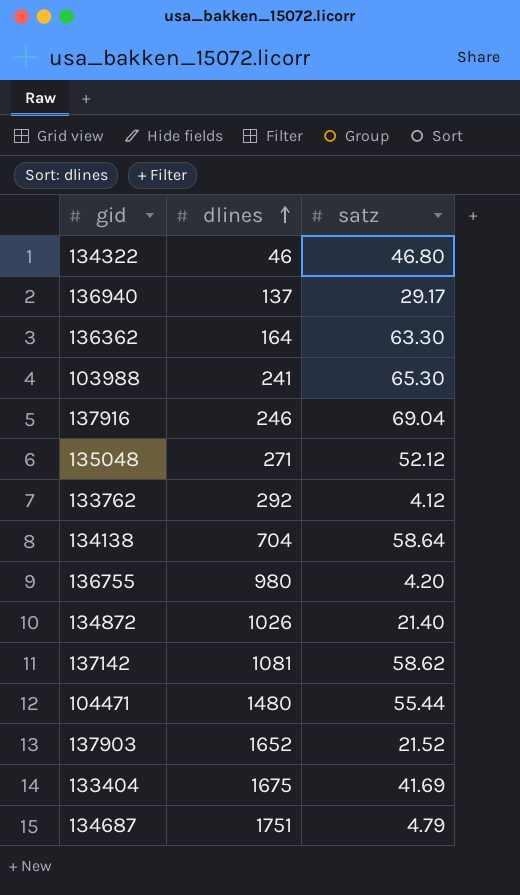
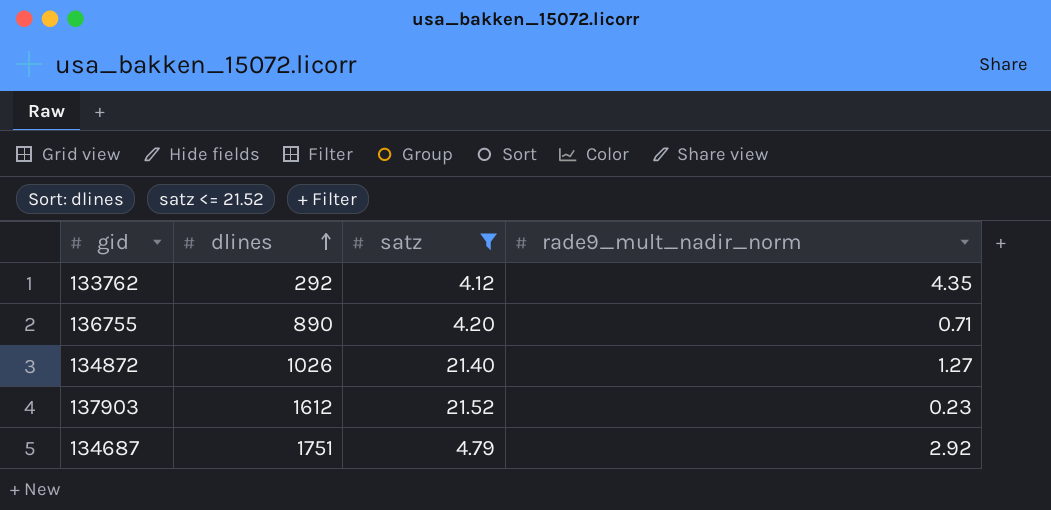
filter: none -> satz <= 21.52
column rade9_mult_nadir_norm | position: none -> 4
136755 | dlines: 980 -> 890
137903 | dlines: 1652 -> 1612

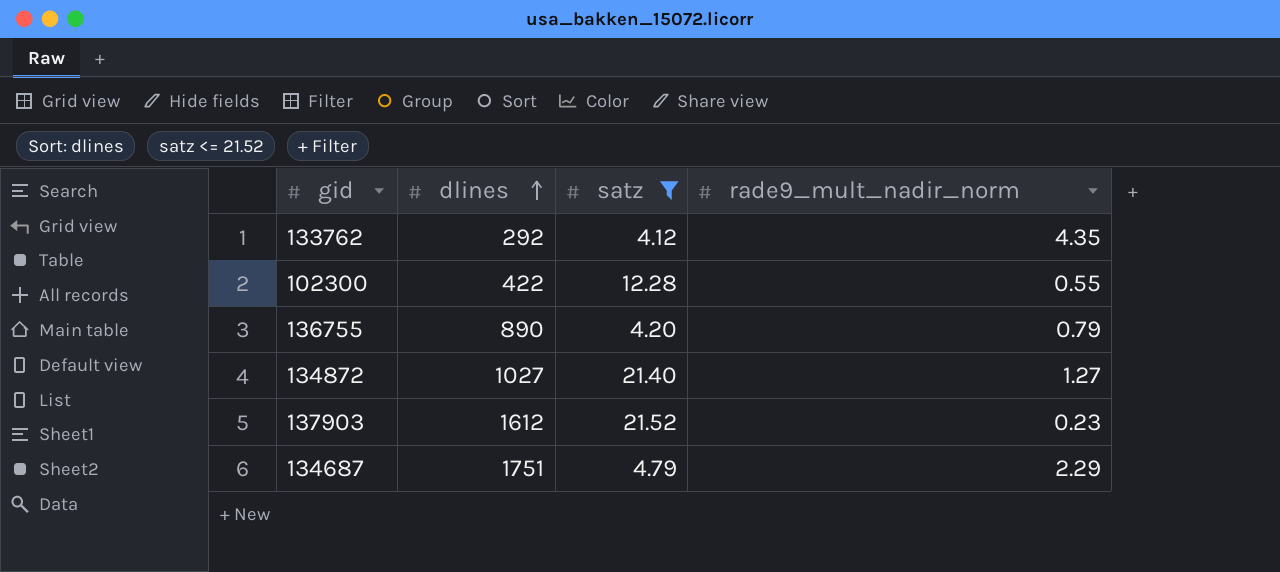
row 102300: none -> 422 | 12.28 | 0.55
136755 | rade9_mult_nadir_norm: 0.71 -> 0.79
134872 | dlines: 1026 -> 1027
134687 | rade9_mult_nadir_norm: 2.92 -> 2.29

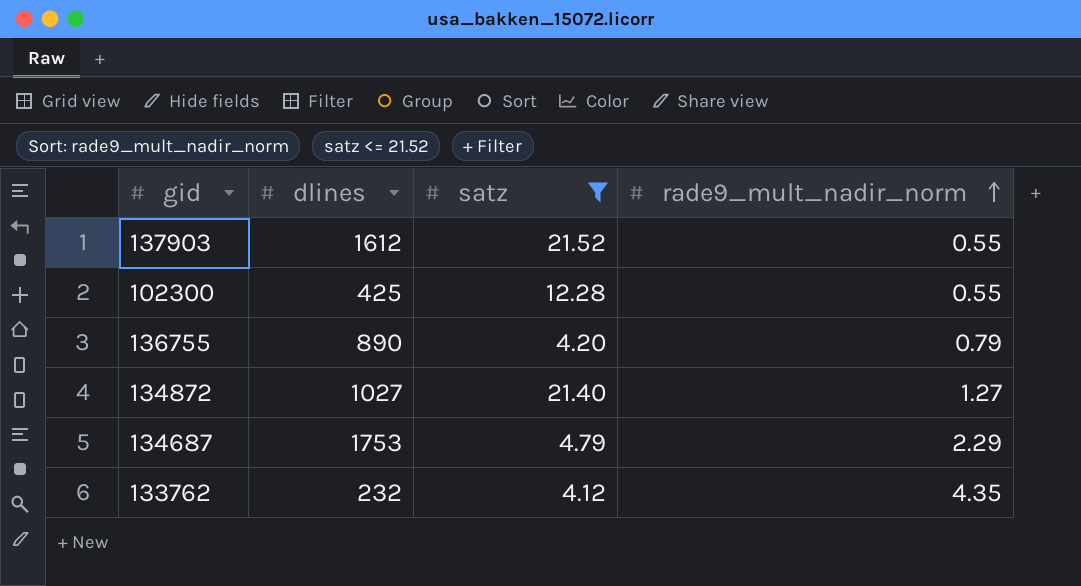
row order: dlines ascending -> rade9_mult_nadir_norm ascending
137903 | rade9_mult_nadir_norm: 0.23 -> 0.55
102300 | dlines: 422 -> 425
134687 | dlines: 1751 -> 1753
133762 | dlines: 292 -> 232

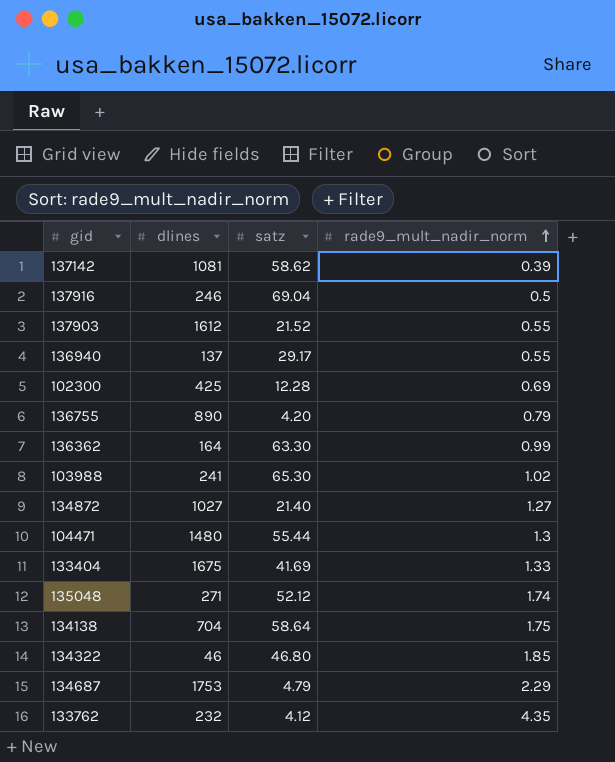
filter: satz <= 21.52 -> none
102300 | rade9_mult_nadir_norm: 0.55 -> 0.69

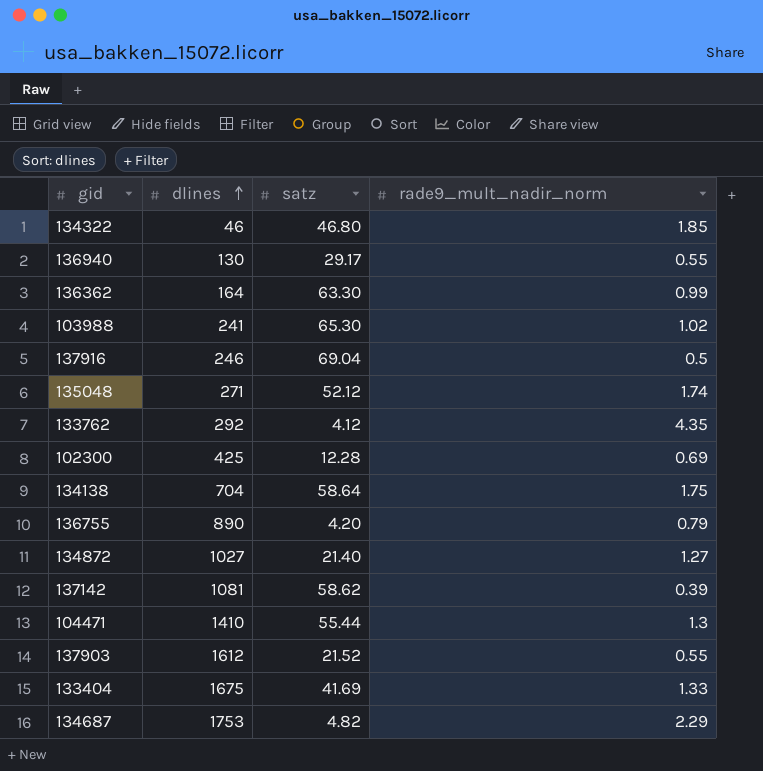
row order: rade9_mult_nadir_norm ascending -> dlines ascending
136940 | dlines: 137 -> 130
133762 | dlines: 232 -> 292
104471 | dlines: 1480 -> 1410
134687 | satz: 4.79 -> 4.82

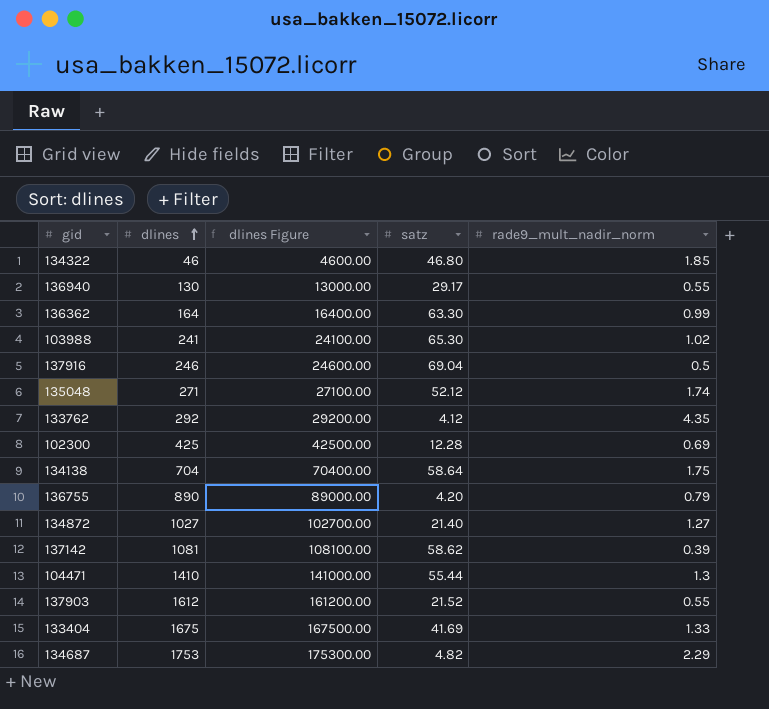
column dlines Figure | formula: none -> [dlines] * 100

